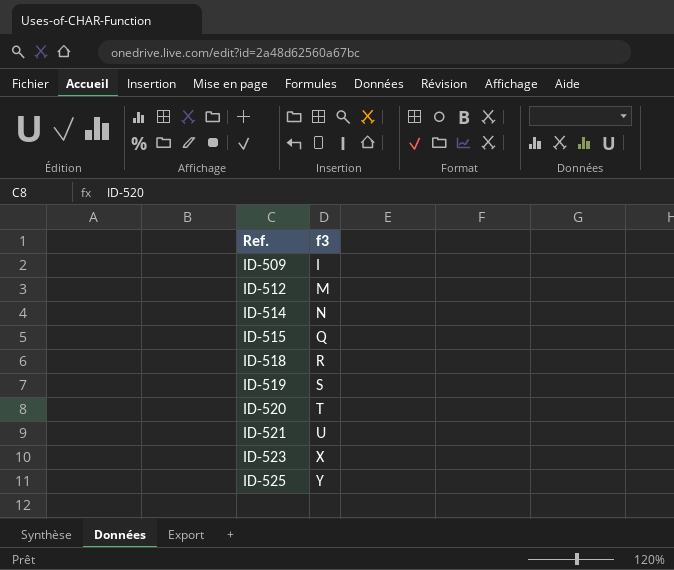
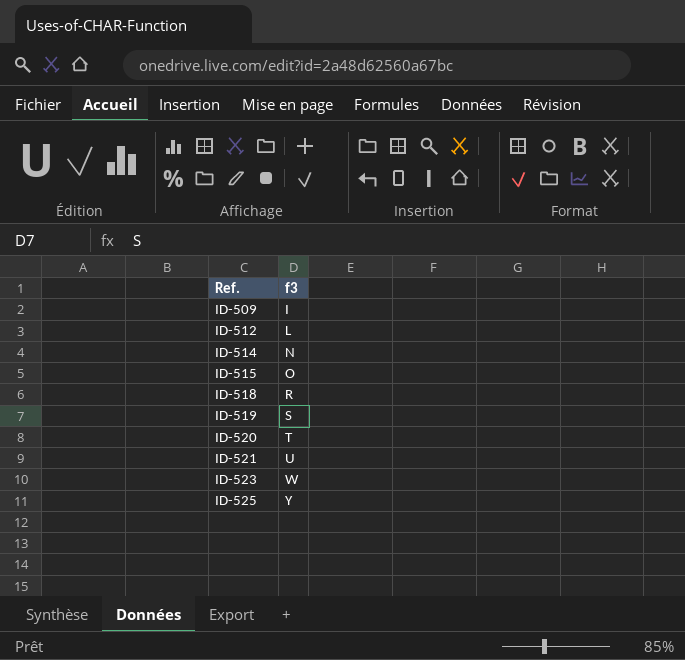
ID-512 | f3: M -> L
ID-515 | f3: Q -> O
ID-523 | f3: X -> W

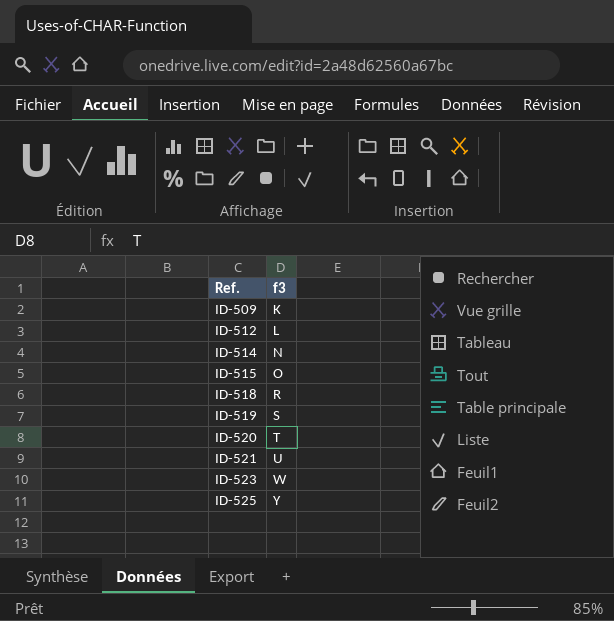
ID-509 | f3: I -> K

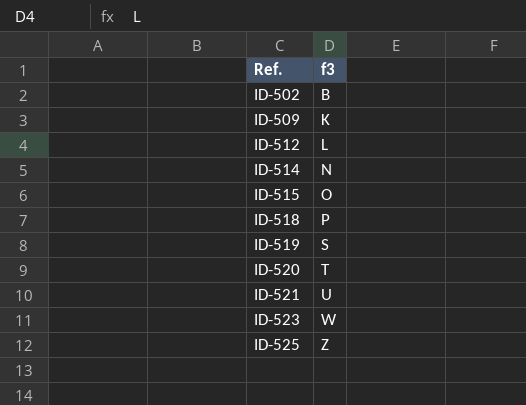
row ID-502: none -> B
ID-518 | f3: R -> P
ID-525 | f3: Y -> Z

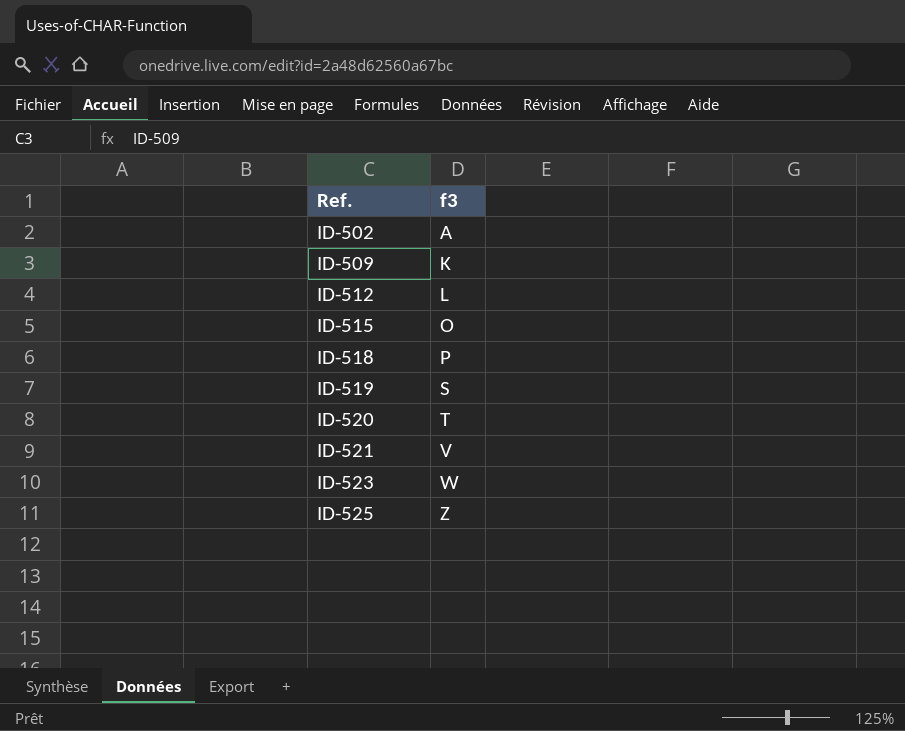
row ID-514: N -> none
ID-502 | f3: B -> A
ID-521 | f3: U -> V

